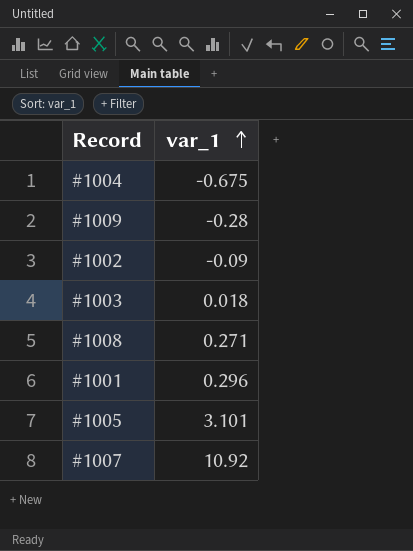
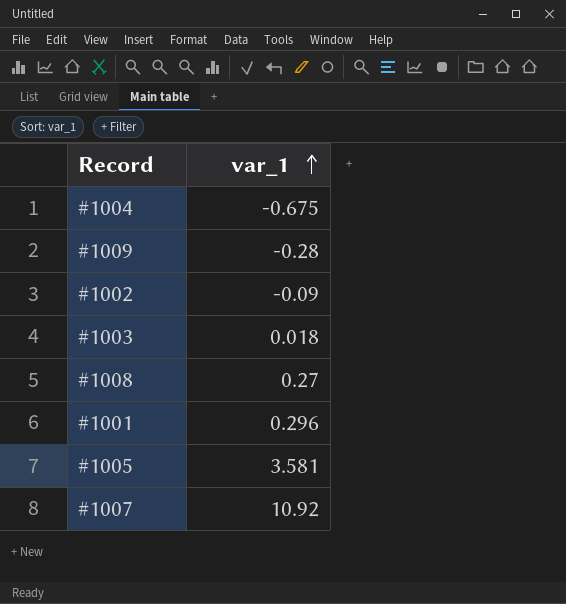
#1008 | var_1: 0.271 -> 0.27
#1005 | var_1: 3.101 -> 3.581

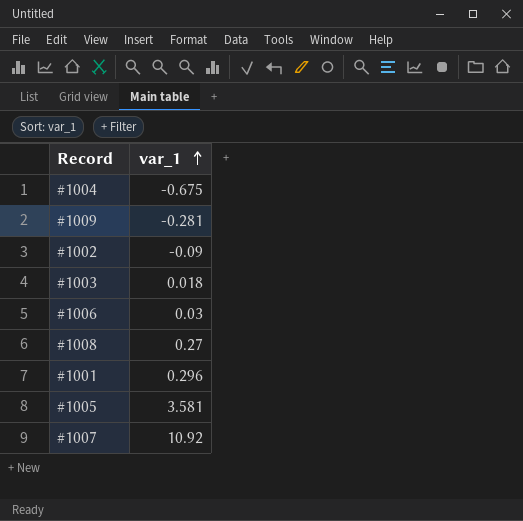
#1009 | var_1: -0.28 -> -0.281
row #1006: none -> 0.03

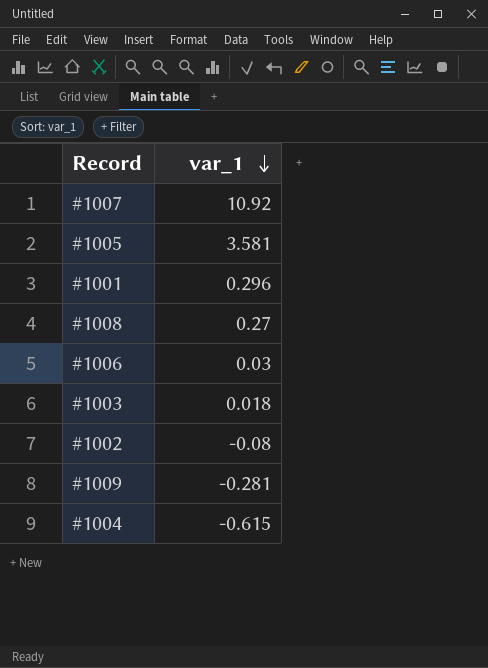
row order: var_1 ascending -> var_1 descending
#1002 | var_1: -0.09 -> -0.08
#1004 | var_1: -0.675 -> -0.615

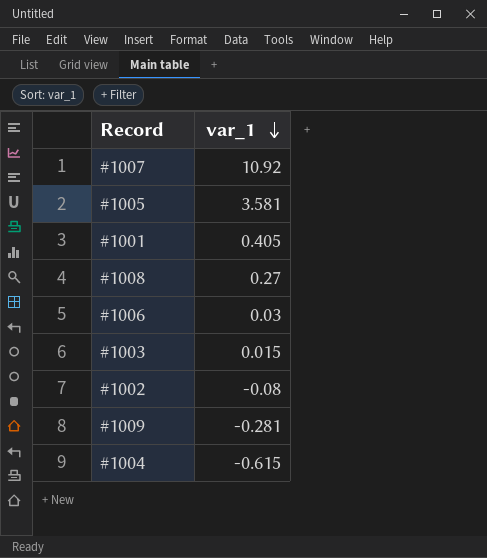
#1001 | var_1: 0.296 -> 0.405
#1003 | var_1: 0.018 -> 0.015

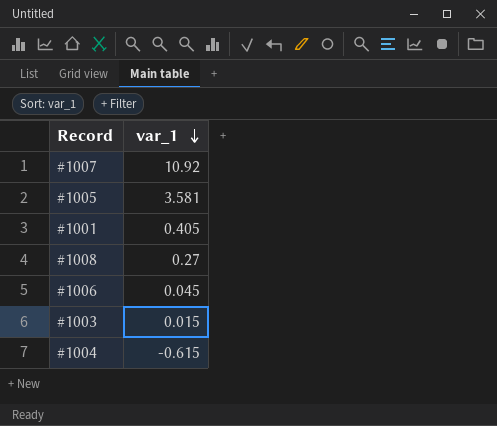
row #1002: -0.08 -> none
row #1009: -0.281 -> none
#1006 | var_1: 0.03 -> 0.045

